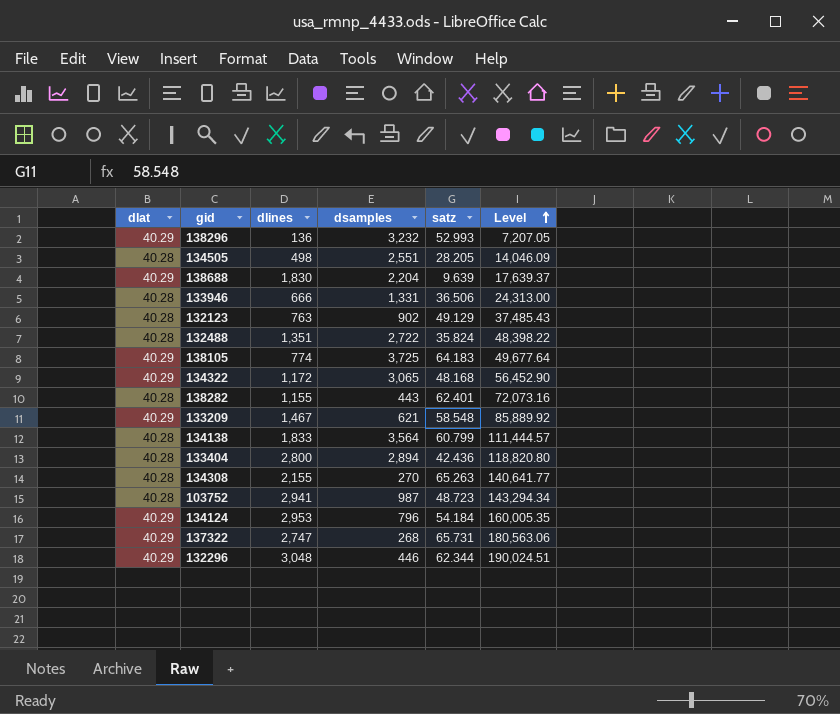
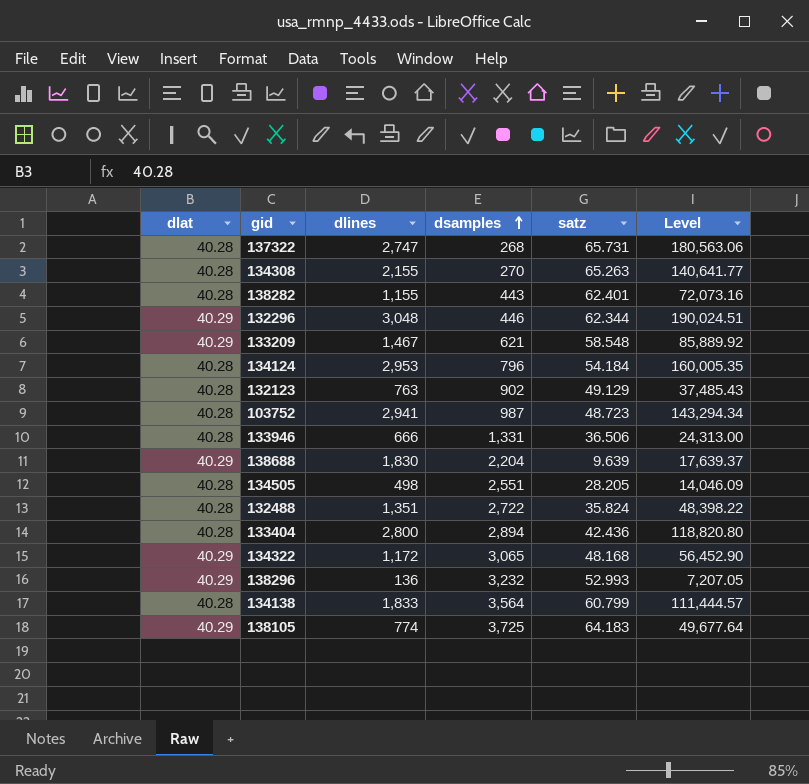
row order: Level ascending -> dsamples ascending
137322 | dlat: 40.29 -> 40.28
134124 | dlat: 40.29 -> 40.28

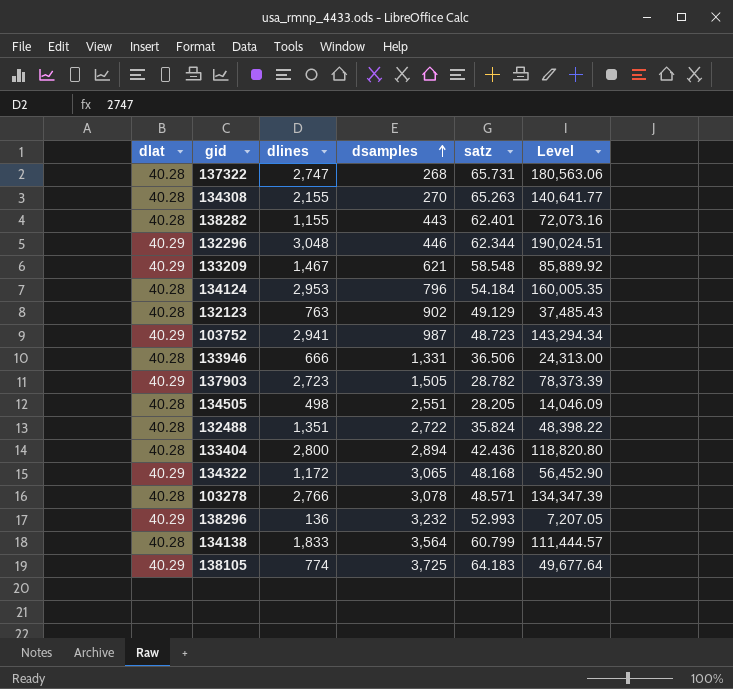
row 138688: 40.29 | 1,830 | 2,204 | 9.639 | 17,639.37 -> none
103752 | dlat: 40.28 -> 40.29
row 137903: none -> 40.29 | 2,723 | 1,505 | 28.782 | 78,373.39
row 103278: none -> 40.28 | 2,766 | 3,078 | 48.571 | 134,347.39

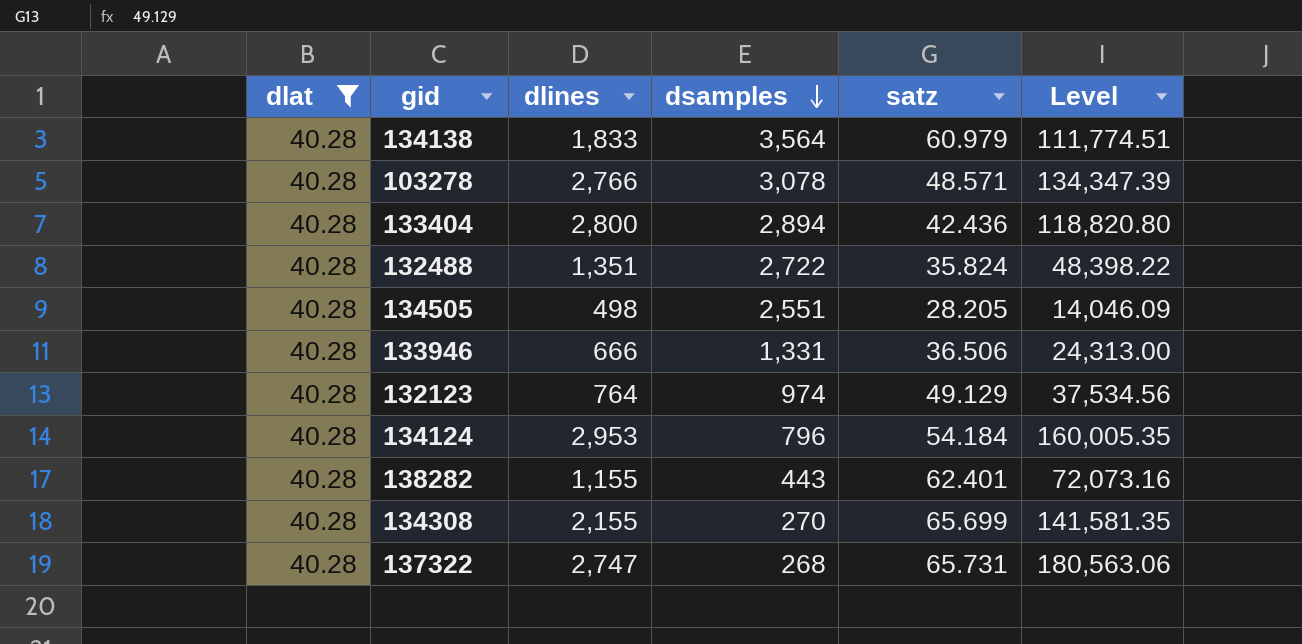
filter: none -> dlat = 40.28
row order: dsamples ascending -> dsamples descending
134138 | satz: 60.799 -> 60.979
134138 | Level: 111,444.57 -> 111,774.51
132123 | dlines: 763 -> 764
132123 | dsamples: 902 -> 974
132123 | Level: 37,485.43 -> 37,534.56
134308 | satz: 65.263 -> 65.699
134308 | Level: 140,641.77 -> 141,581.35

